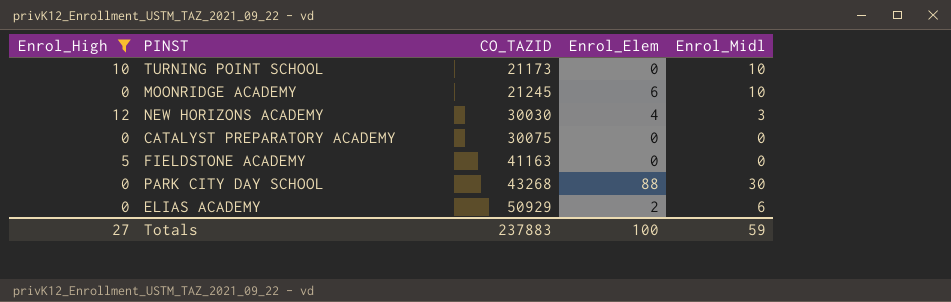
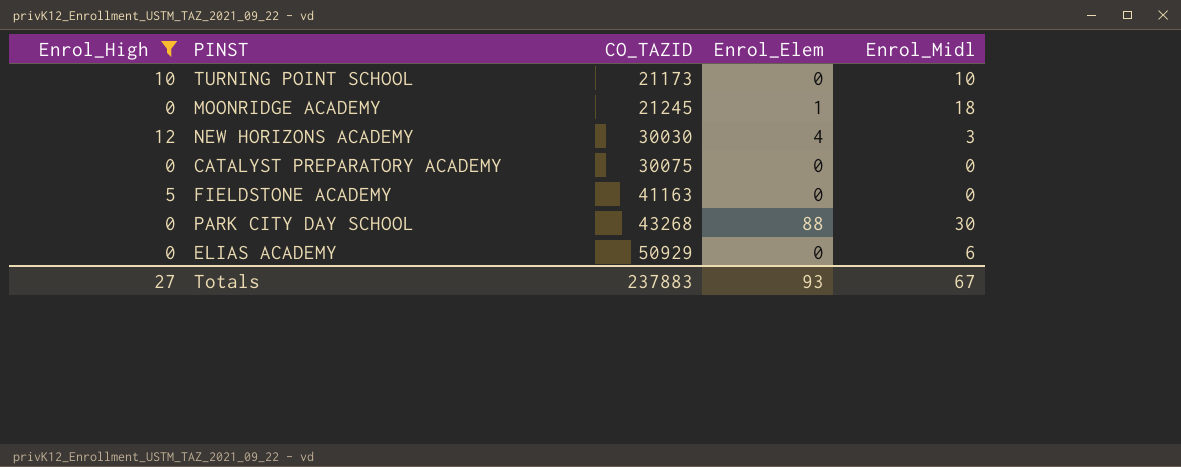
MOONRIDGE ACADEMY | Enrol_Elem: 6 -> 1
MOONRIDGE ACADEMY | Enrol_Midl: 10 -> 18
ELIAS ACADEMY | Enrol_Elem: 2 -> 0
Totals | Enrol_Elem: 100 -> 93
Totals | Enrol_Midl: 59 -> 67

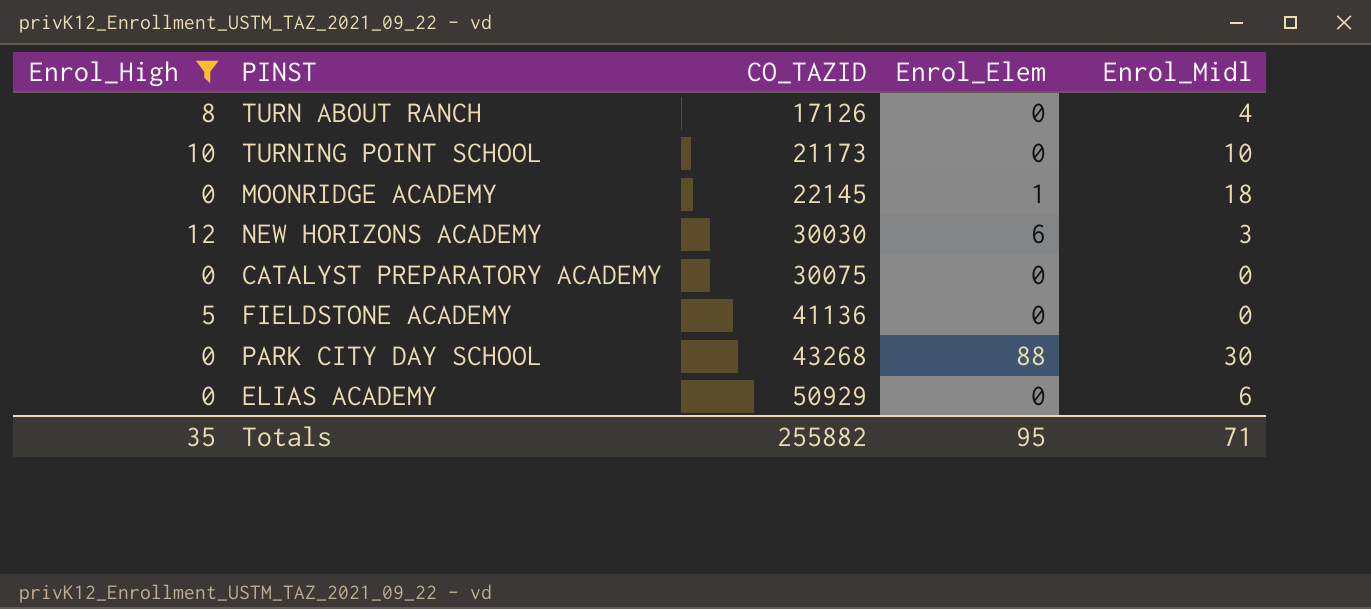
row TURN ABOUT RANCH: none -> 8 | 17126 | 0 | 4
MOONRIDGE ACADEMY | CO_TAZID: 21245 -> 22145
NEW HORIZONS ACADEMY | Enrol_Elem: 4 -> 6
FIELDSTONE ACADEMY | CO_TAZID: 41163 -> 41136
Totals | Enrol_High: 27 -> 35
Totals | CO_TAZID: 237883 -> 255882
Totals | Enrol_Elem: 93 -> 95
Totals | Enrol_Midl: 67 -> 71

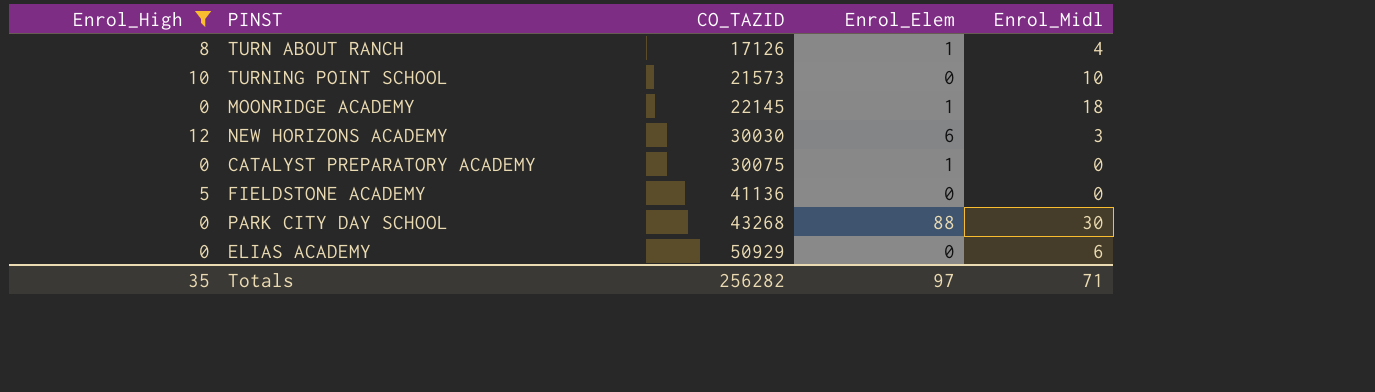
TURN ABOUT RANCH | Enrol_Elem: 0 -> 1
TURNING POINT SCHOOL | CO_TAZID: 21173 -> 21573
CATALYST PREPARATORY ACADEMY | Enrol_Elem: 0 -> 1
Totals | CO_TAZID: 255882 -> 256282
Totals | Enrol_Elem: 95 -> 97

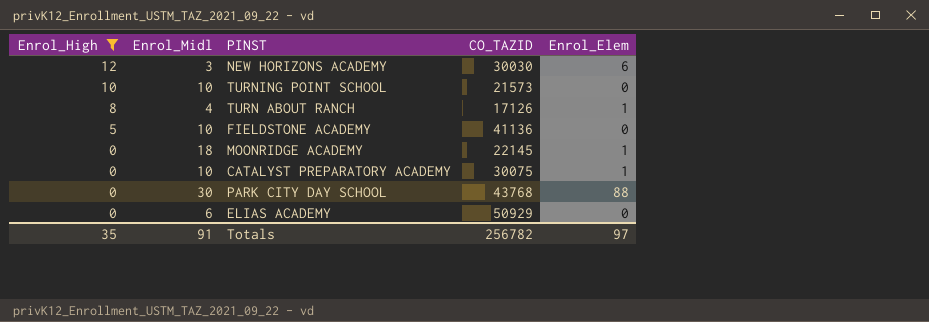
row order: CO_TAZID ascending -> Enrol_High descending
column Enrol_Midl | position: 5 -> 2
FIELDSTONE ACADEMY | Enrol_Midl: 0 -> 10
CATALYST PREPARATORY ACADEMY | Enrol_Midl: 0 -> 10
PARK CITY DAY SCHOOL | CO_TAZID: 43268 -> 43768
Totals | Enrol_Midl: 71 -> 91
Totals | CO_TAZID: 256282 -> 256782

